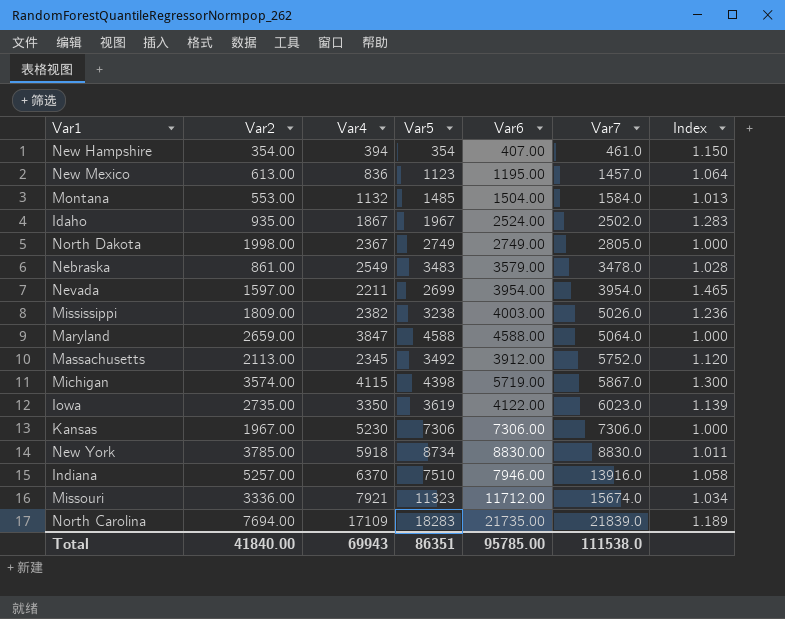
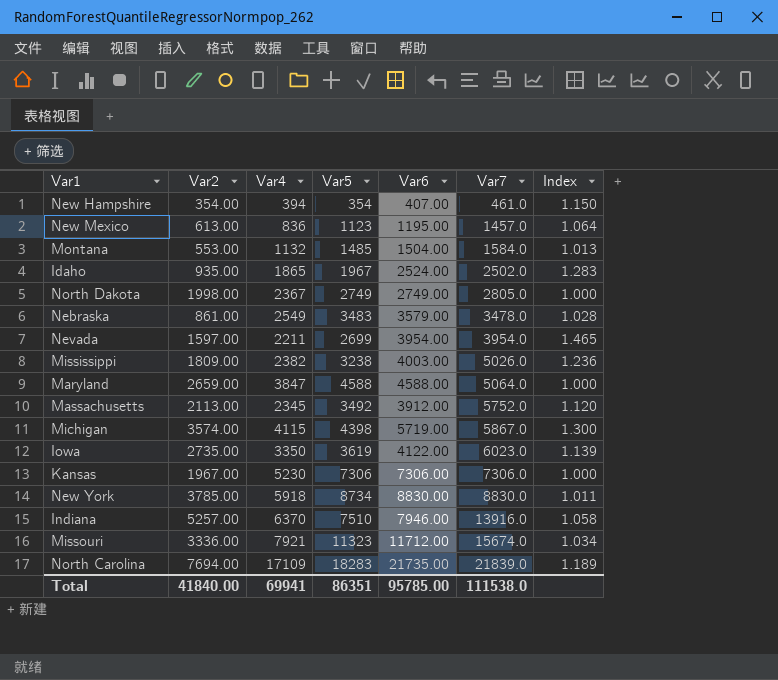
Idaho | Var4: 1867 -> 1865
Total | Var4: 69943 -> 69941

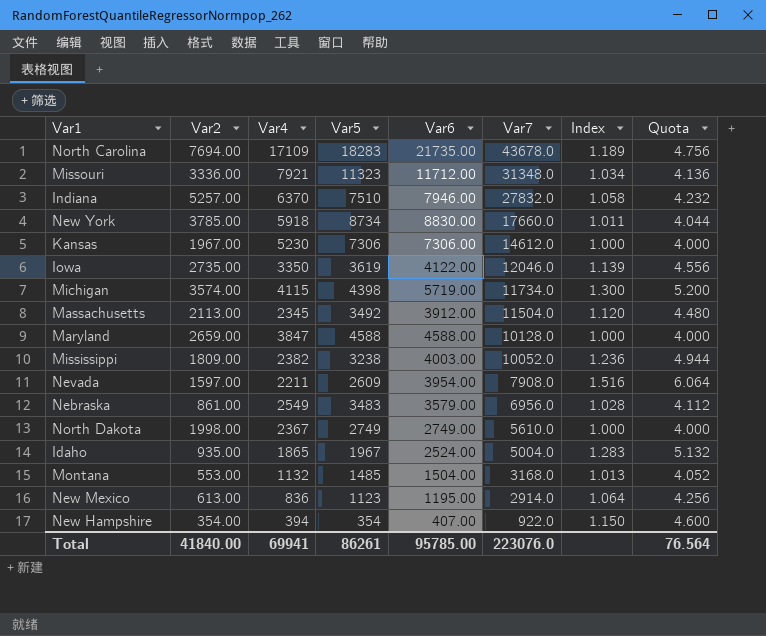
row order: Var7 ascending -> Var7 descending
column Quota | formula: none -> [Index] * 4
North Carolina | Var7: 21839.0 -> 43678.0
Missouri | Var7: 15674.0 -> 31348.0
Indiana | Var7: 13916.0 -> 27832.0
New York | Var7: 8830.0 -> 17660.0
Kansas | Var7: 7306.0 -> 14612.0
Iowa | Var7: 6023.0 -> 12046.0
Michigan | Var7: 5867.0 -> 11734.0
Massachusetts | Var7: 5752.0 -> 11504.0
Maryland | Var7: 5064.0 -> 10128.0
Mississippi | Var7: 5026.0 -> 10052.0
Nevada | Var5: 2699 -> 2609
Nevada | Var7: 3954.0 -> 7908.0
Nevada | Index: 1.465 -> 1.516
Nebraska | Var7: 3478.0 -> 6956.0
North Dakota | Var7: 2805.0 -> 5610.0
Idaho | Var7: 2502.0 -> 5004.0
Montana | Var7: 1584.0 -> 3168.0
New Mexico | Var7: 1457.0 -> 2914.0
New Hampshire | Var7: 461.0 -> 922.0
Total | Var5: 86351 -> 86261
Total | Var7: 111538.0 -> 223076.0

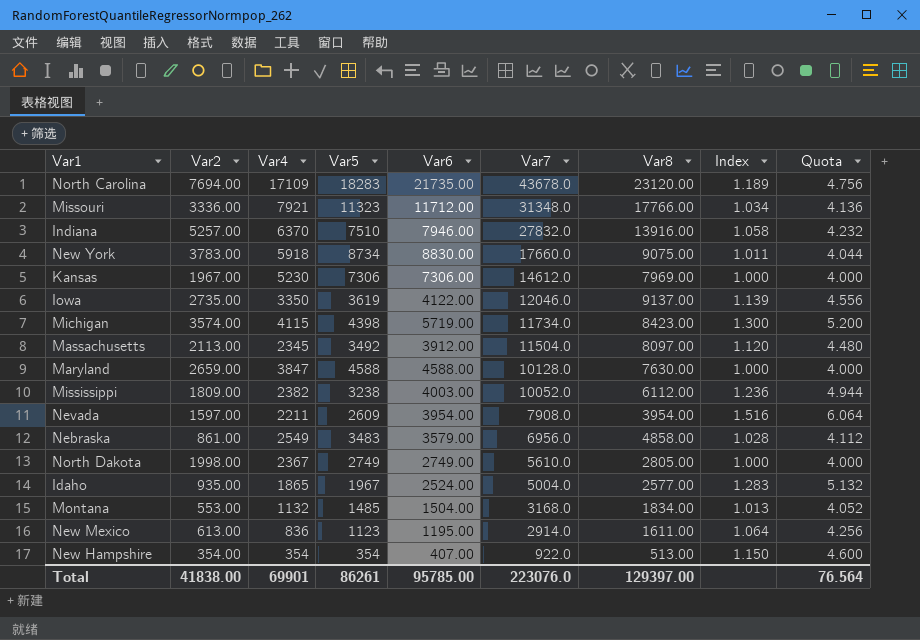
column Var8 | position: none -> 7
New York | Var2: 3785.00 -> 3783.00
New Hampshire | Var4: 394 -> 354
Total | Var2: 41840.00 -> 41838.00
Total | Var4: 69941 -> 69901

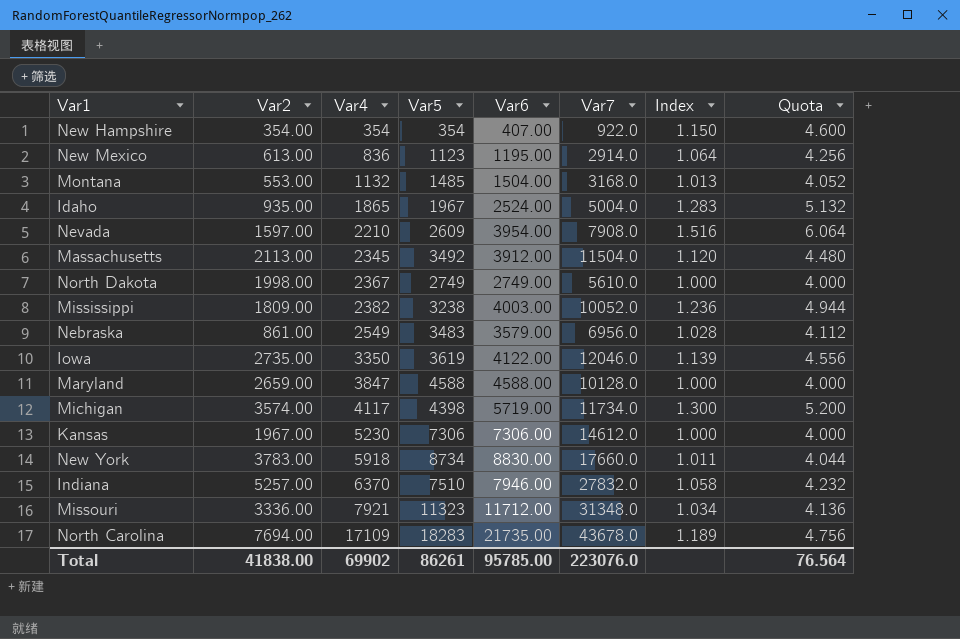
row order: Var7 descending -> Var4 ascending
column Var8 | position: 7 -> none
Nevada | Var4: 2211 -> 2210
Michigan | Var4: 4115 -> 4117
Total | Var4: 69901 -> 69902

